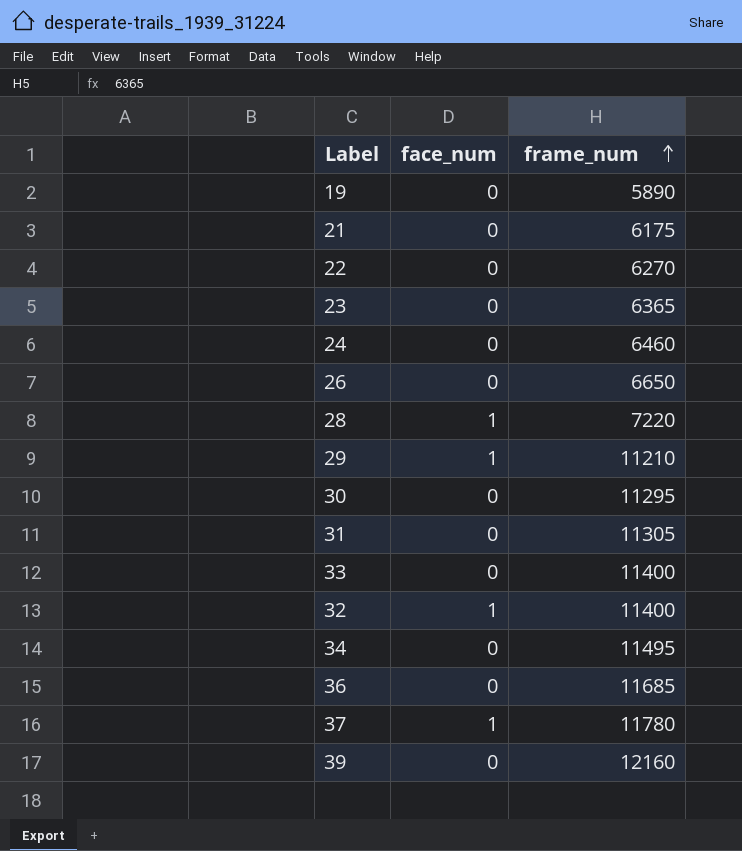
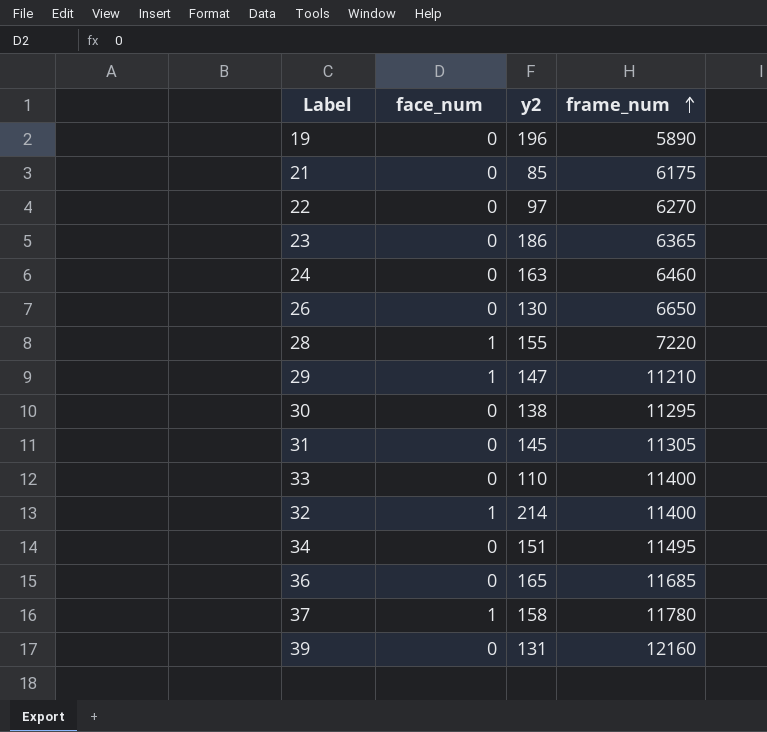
column y2 | position: none -> 3

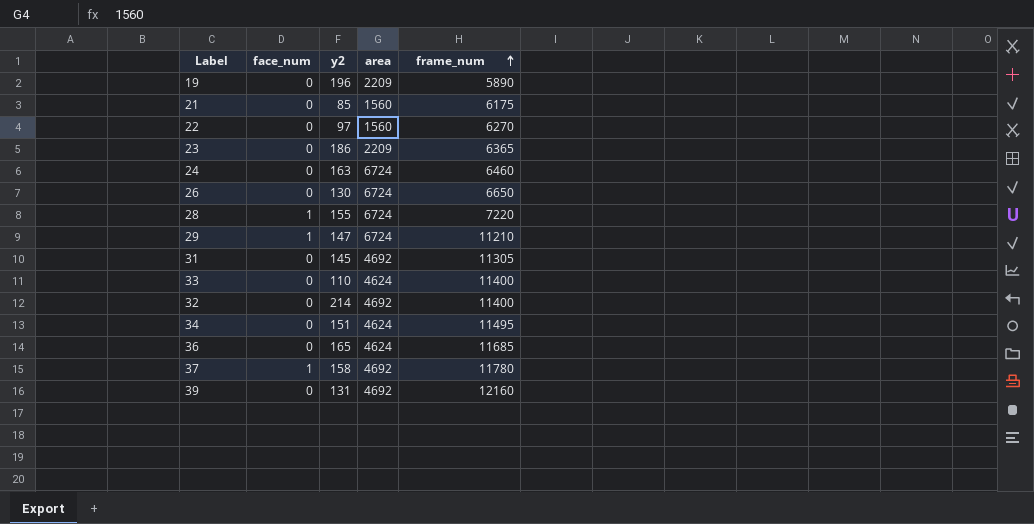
column area | position: none -> 4
row 30: 0 | 138 | 11295 -> none
32 | face_num: 1 -> 0

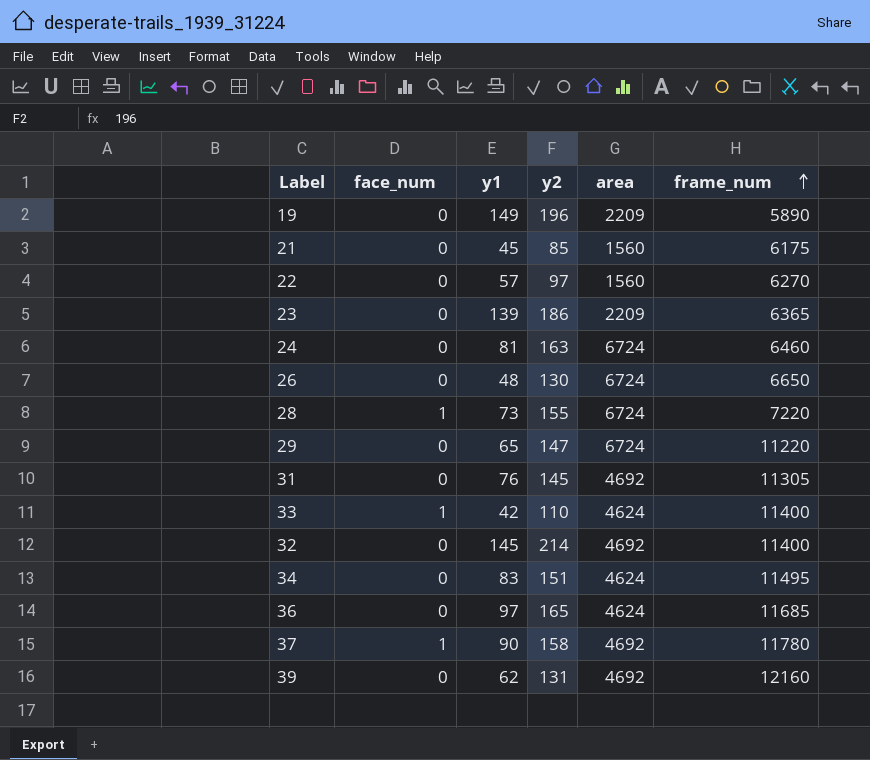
column y1 | position: none -> 3
29 | face_num: 1 -> 0
29 | frame_num: 11210 -> 11220
33 | face_num: 0 -> 1

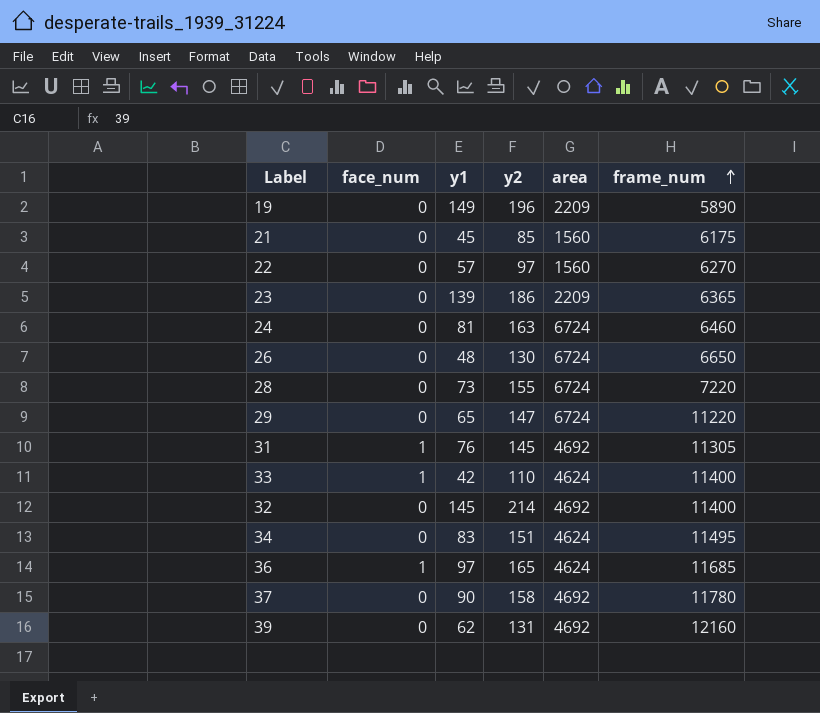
28 | face_num: 1 -> 0
31 | face_num: 0 -> 1
36 | face_num: 0 -> 1
37 | face_num: 1 -> 0

